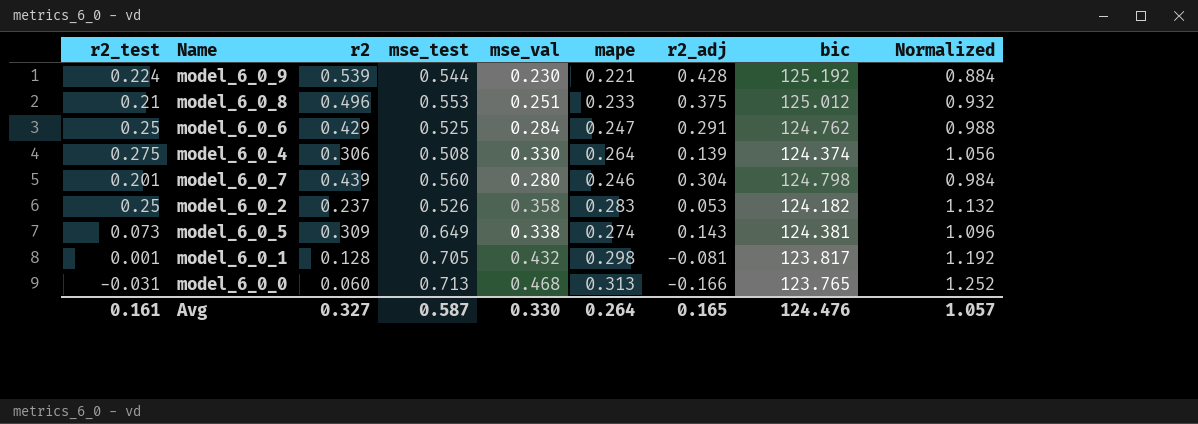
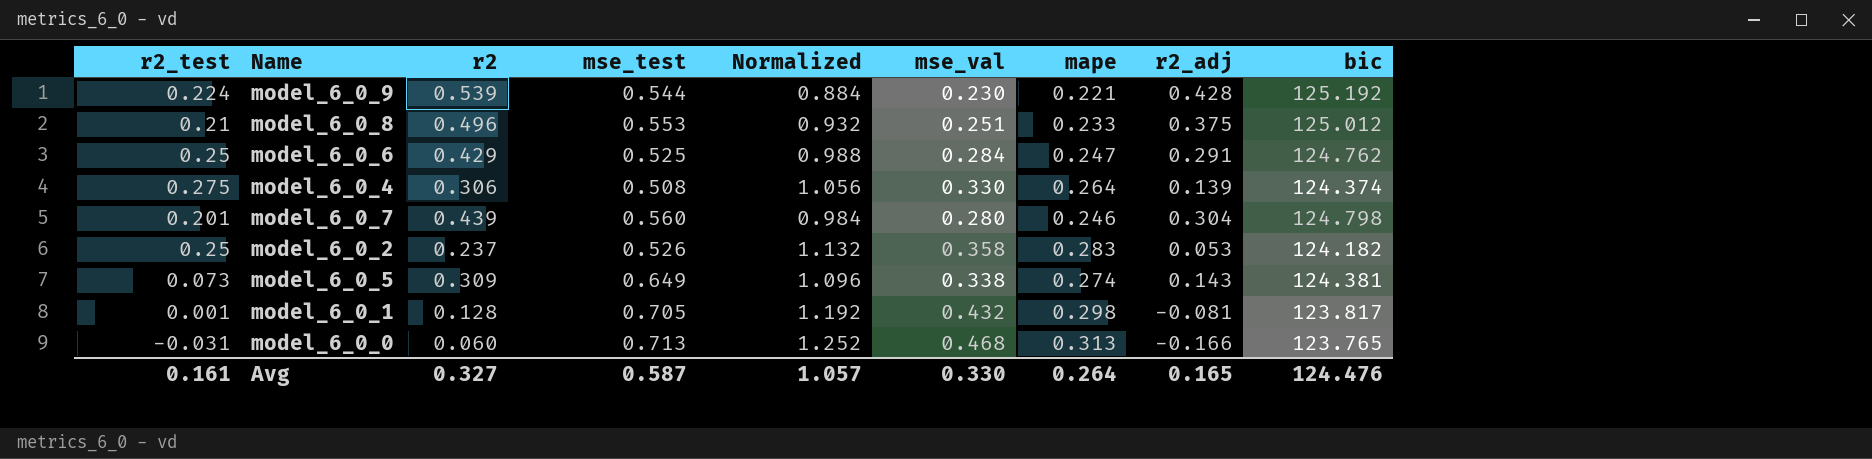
column Normalized | position: 9 -> 5

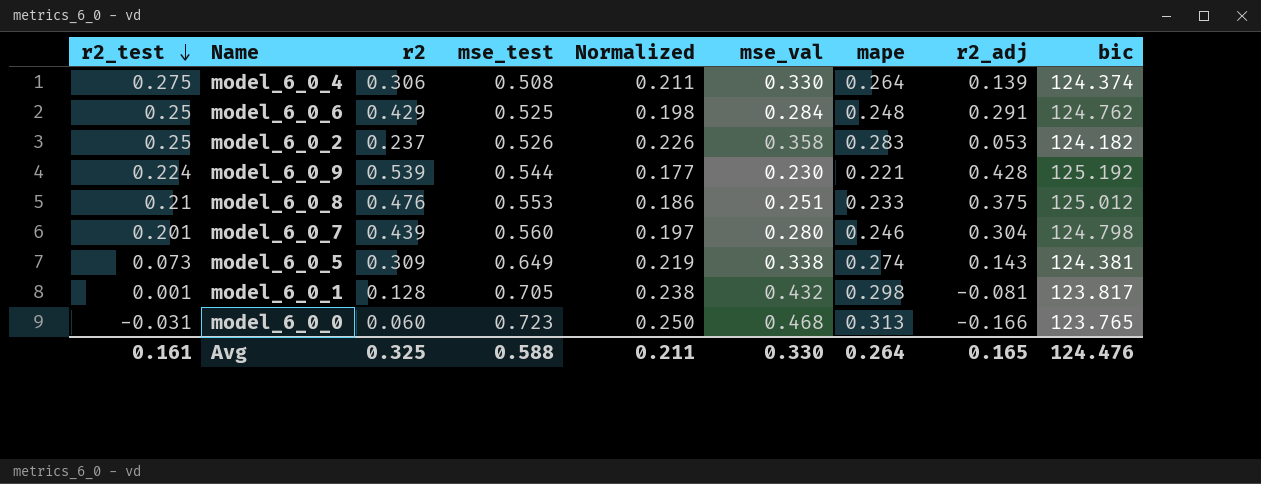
row order: none -> r2_test descending
column Normalized | formula: [mape] * 4 -> [mape] * 0.8
model_6_0_6 | mape: 0.247 -> 0.248
model_6_0_8 | r2: 0.496 -> 0.476
model_6_0_0 | mse_test: 0.713 -> 0.723
Avg | r2: 0.327 -> 0.325
Avg | mse_test: 0.587 -> 0.588
Avg | Normalized: 1.057 -> 0.211

